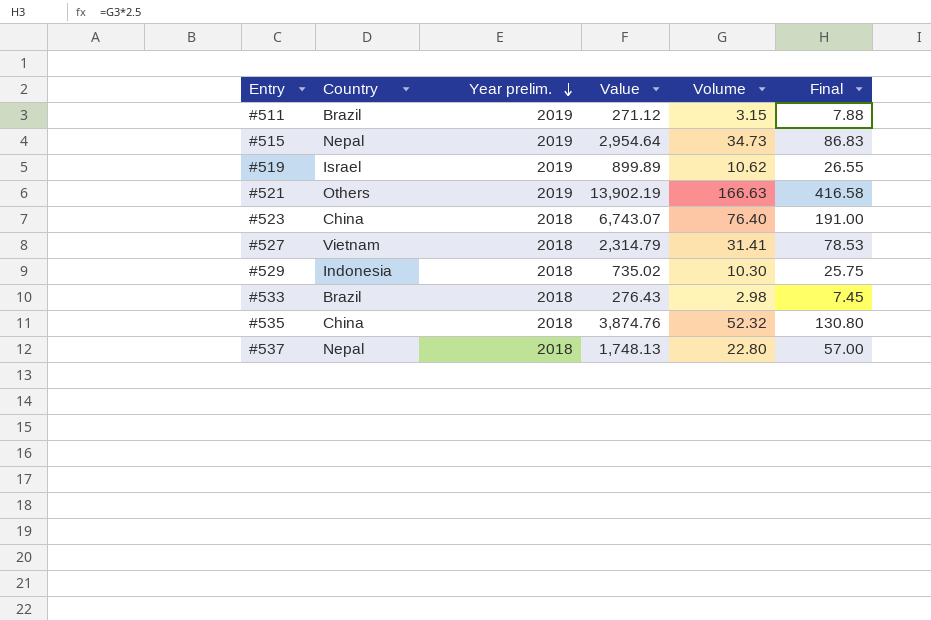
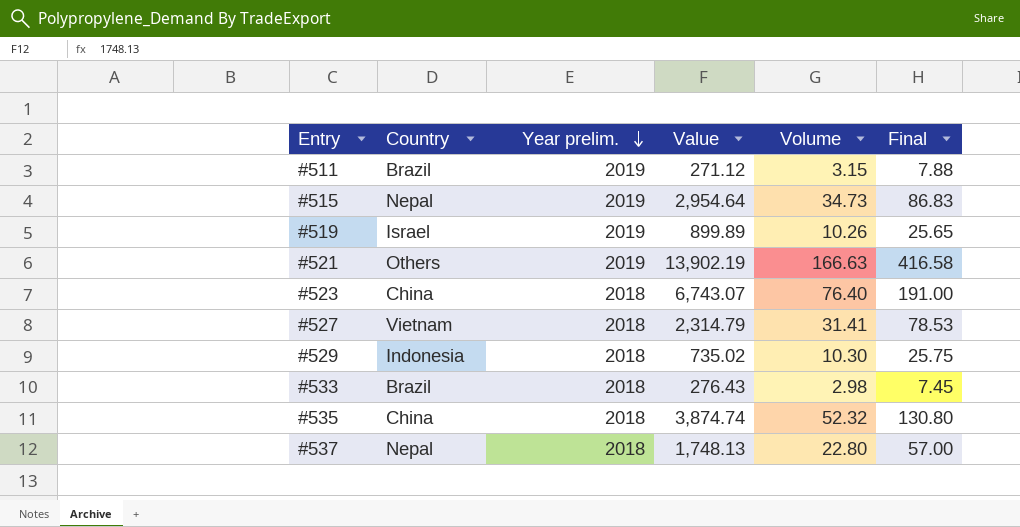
#519 | Volume: 10.62 -> 10.26
#519 | Final: 26.55 -> 25.65
#535 | Value: 3,874.76 -> 3,874.74

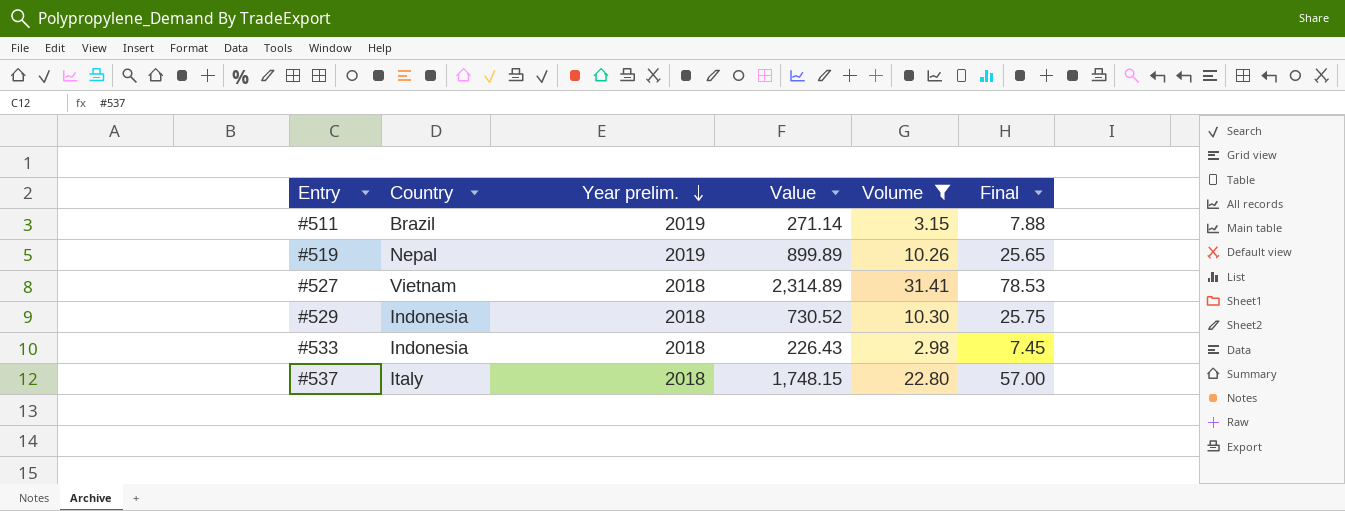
filter: none -> Volume <= 31.41
#511 | Value: 271.12 -> 271.14
#519 | Country: Israel -> Nepal
#527 | Value: 2,314.79 -> 2,314.89
#529 | Value: 735.02 -> 730.52
#533 | Country: Brazil -> Indonesia
#533 | Value: 276.43 -> 226.43
#537 | Country: Nepal -> Italy
#537 | Value: 1,748.13 -> 1,748.15

